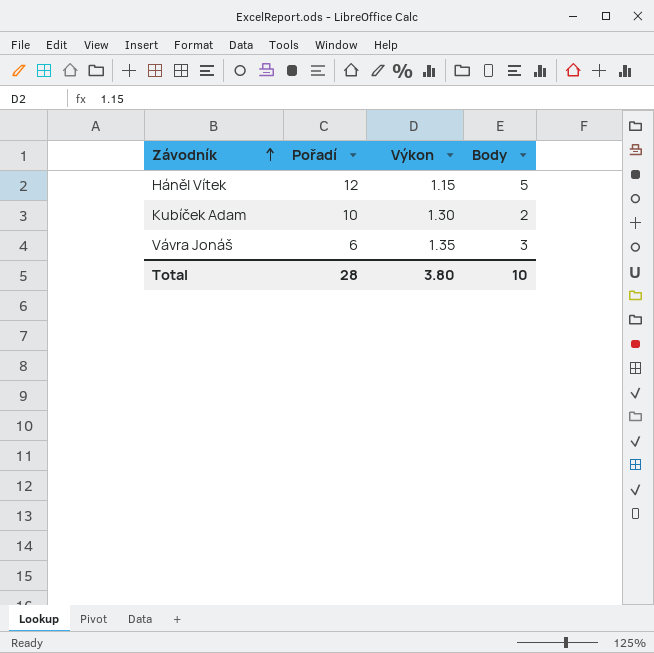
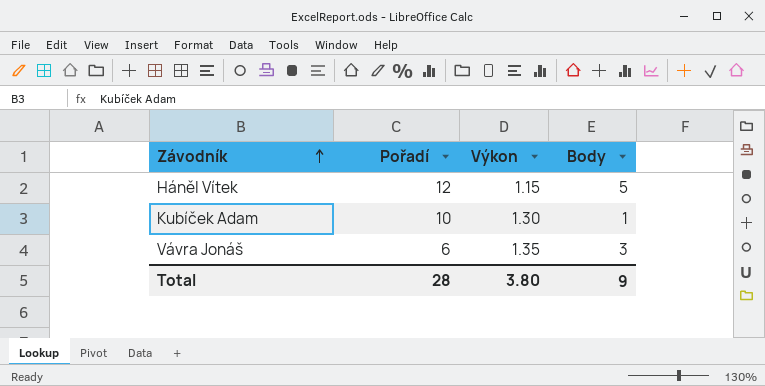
Kubíček Adam | Body: 2 -> 1
Total | Body: 10 -> 9

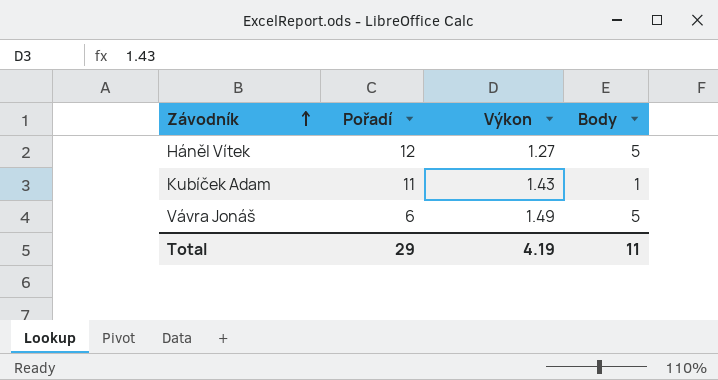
Háněl Vítek | Výkon: 1.15 -> 1.27
Kubíček Adam | Pořadí: 10 -> 11
Kubíček Adam | Výkon: 1.30 -> 1.43
Vávra Jonáš | Výkon: 1.35 -> 1.49
Vávra Jonáš | Body: 3 -> 5
Total | Pořadí: 28 -> 29
Total | Výkon: 3.80 -> 4.19
Total | Body: 9 -> 11

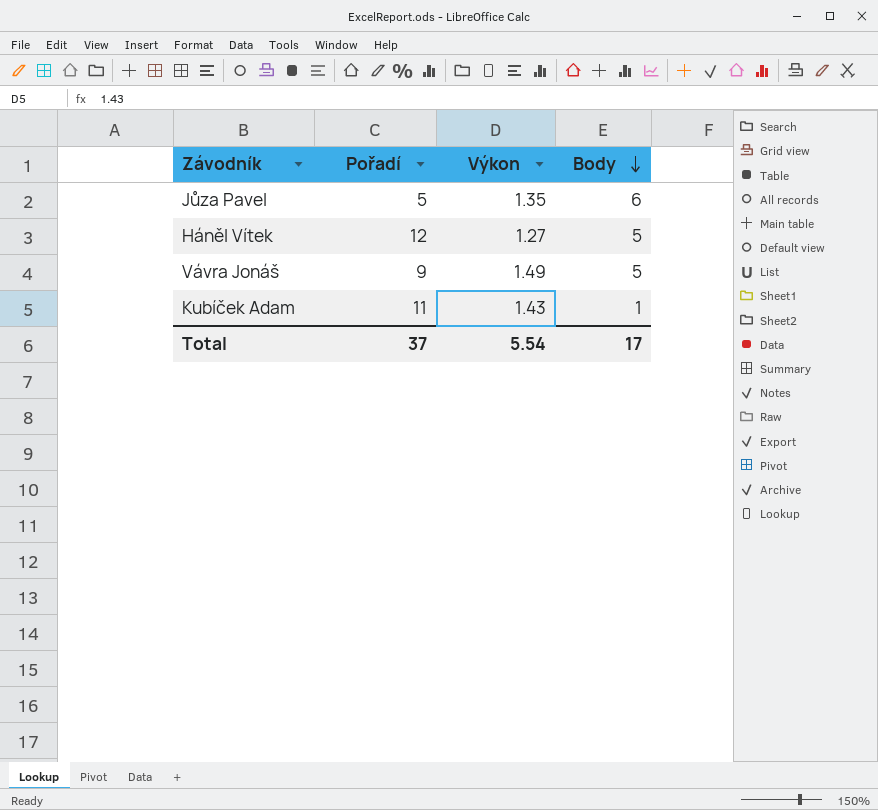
row order: Závodník ascending -> Body descending
row Jůza Pavel: none -> 5 | 1.35 | 6
Vávra Jonáš | Pořadí: 6 -> 9
Total | Pořadí: 29 -> 37
Total | Výkon: 4.19 -> 5.54
Total | Body: 11 -> 17

